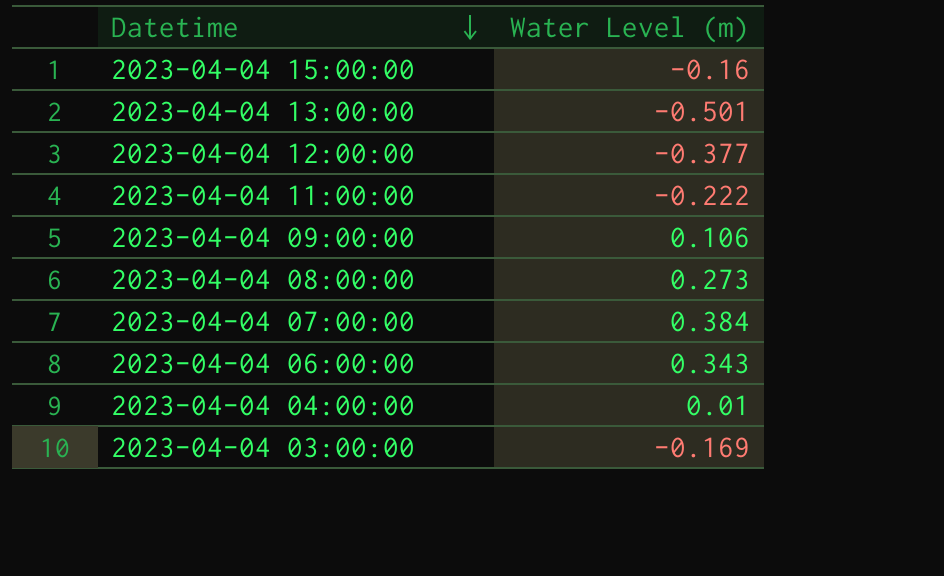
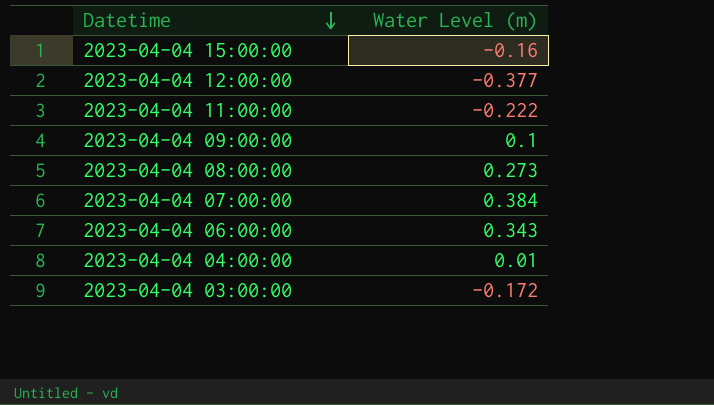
row 2023-04-04 13:00:00: -0.501 -> none
2023-04-04 09:00:00 | Water Level (m): 0.106 -> 0.1
2023-04-04 03:00:00 | Water Level (m): -0.169 -> -0.172

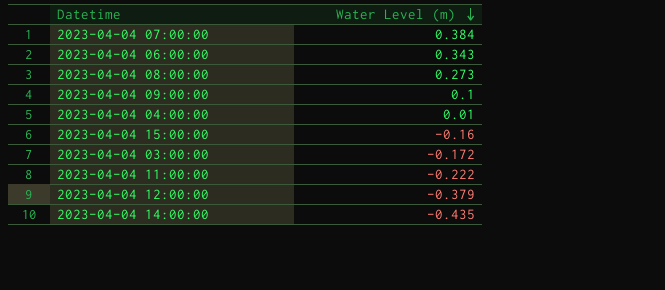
row order: Datetime descending -> Water Level (m) descending
2023-04-04 12:00:00 | Water Level (m): -0.377 -> -0.379
row 2023-04-04 14:00:00: none -> -0.435

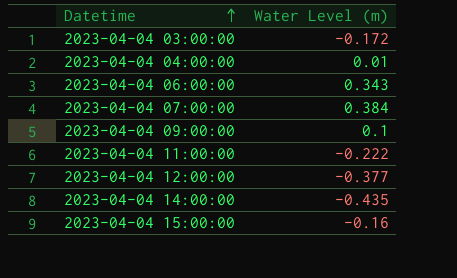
row order: Water Level (m) descending -> Datetime ascending
row 2023-04-04 08:00:00: 0.273 -> none
2023-04-04 12:00:00 | Water Level (m): -0.379 -> -0.377

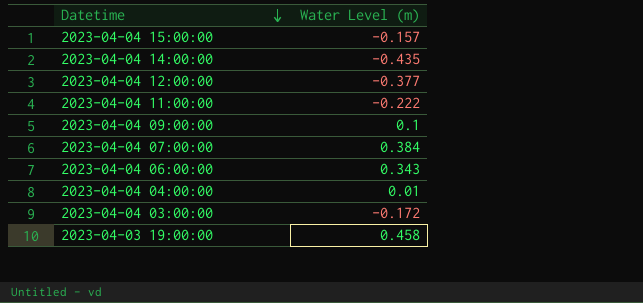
row order: Datetime ascending -> Datetime descending
2023-04-04 15:00:00 | Water Level (m): -0.16 -> -0.157
row 2023-04-03 19:00:00: none -> 0.458

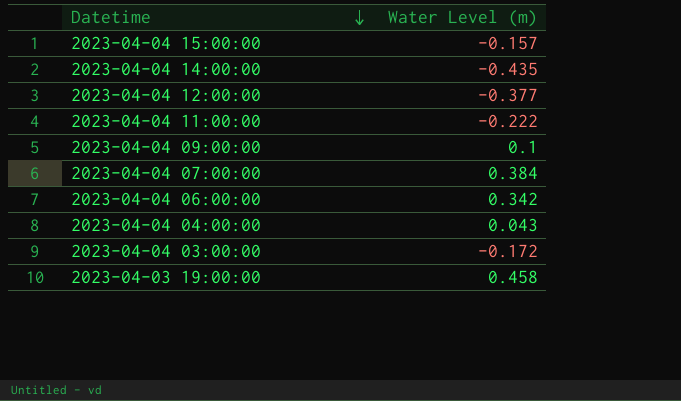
2023-04-04 06:00:00 | Water Level (m): 0.343 -> 0.342
2023-04-04 04:00:00 | Water Level (m): 0.01 -> 0.043

